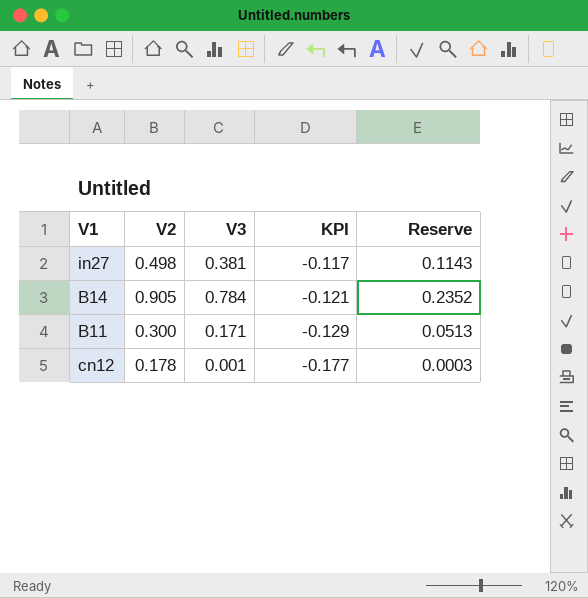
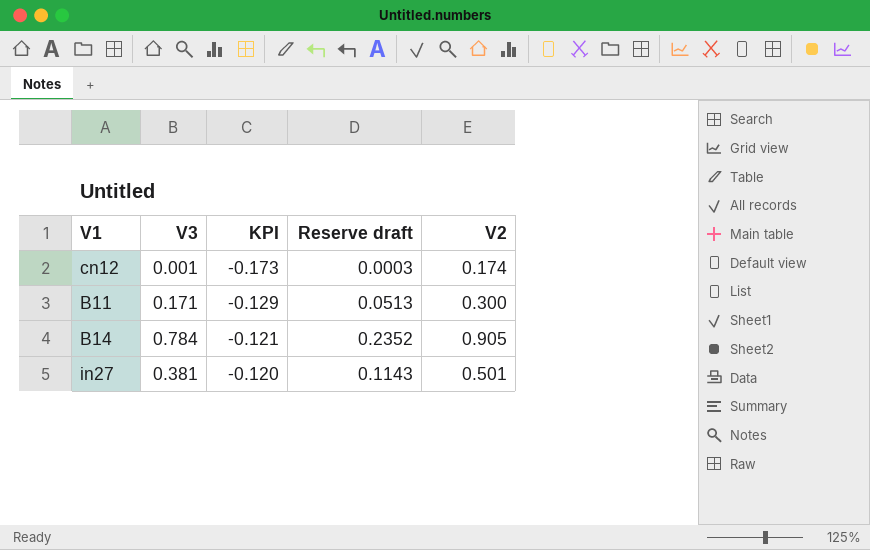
row order: KPI descending -> KPI ascending
column name: Reserve -> Reserve draft
column V2 | position: 2 -> 5
cn12 | KPI: -0.177 -> -0.173
cn12 | V2: 0.178 -> 0.174
in27 | KPI: -0.117 -> -0.120
in27 | V2: 0.498 -> 0.501

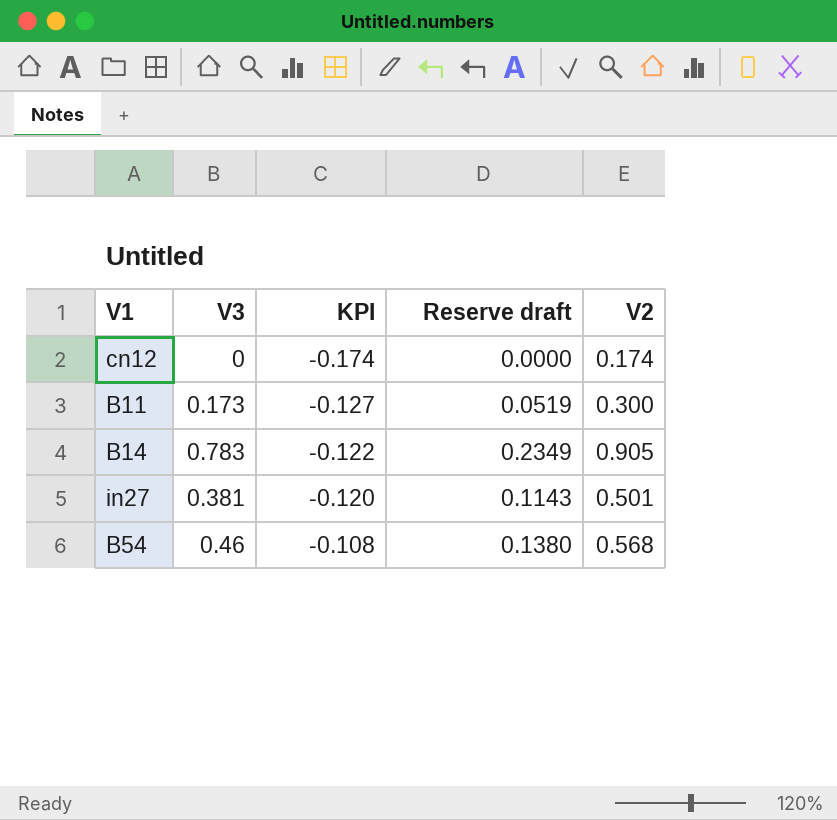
cn12 | V3: 0.001 -> 0
cn12 | KPI: -0.173 -> -0.174
cn12 | Reserve draft: 0.0003 -> 0.0000
B11 | V3: 0.171 -> 0.173
B11 | KPI: -0.129 -> -0.127
B11 | Reserve draft: 0.0513 -> 0.0519
B14 | V3: 0.784 -> 0.783
B14 | KPI: -0.121 -> -0.122
B14 | Reserve draft: 0.2352 -> 0.2349
row B54: none -> 0.46 | -0.108 | 0.1380 | 0.568

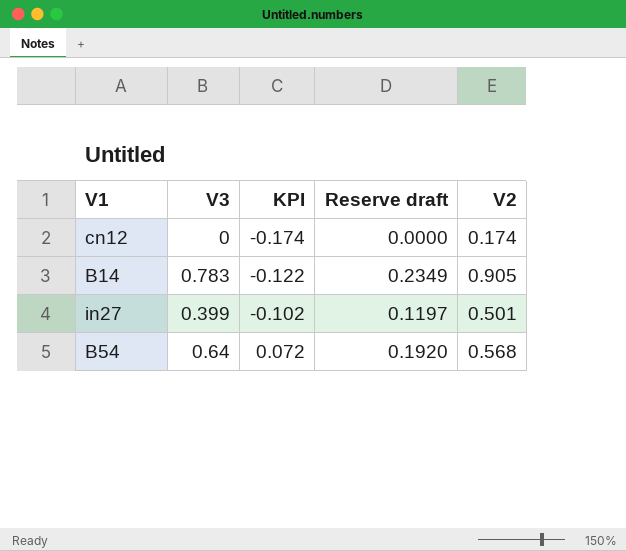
row B11: 0.173 | -0.127 | 0.0519 | 0.300 -> none
in27 | V3: 0.381 -> 0.399
in27 | KPI: -0.120 -> -0.102
in27 | Reserve draft: 0.1143 -> 0.1197
B54 | V3: 0.46 -> 0.64
B54 | KPI: -0.108 -> 0.072
B54 | Reserve draft: 0.1380 -> 0.1920

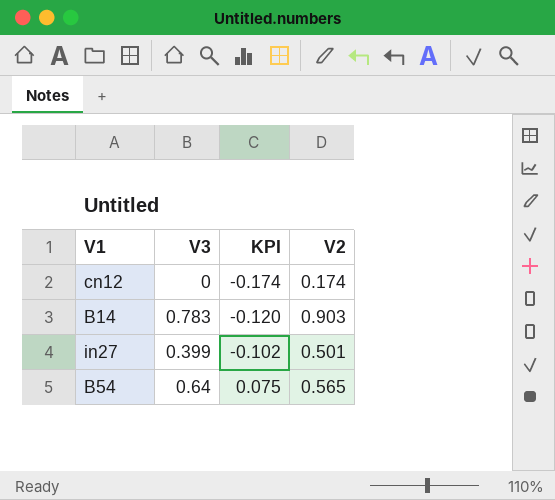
column Reserve draft | formula: [V3] * 0.3 -> none
B14 | KPI: -0.122 -> -0.120
B14 | V2: 0.905 -> 0.903
B54 | KPI: 0.072 -> 0.075
B54 | V2: 0.568 -> 0.565

